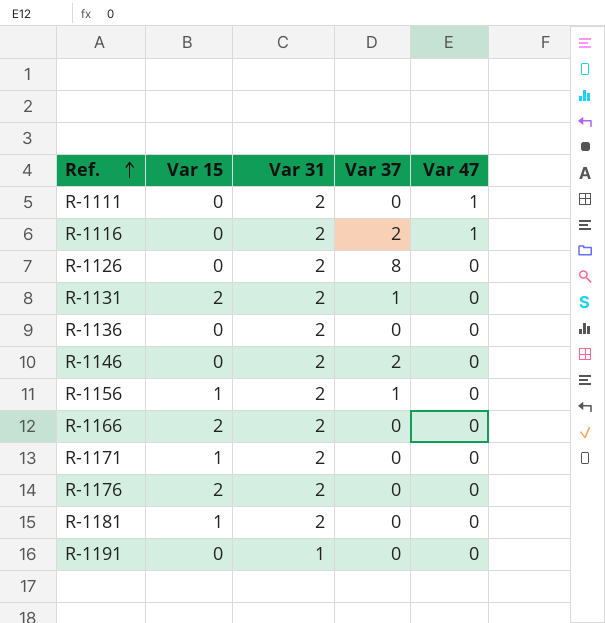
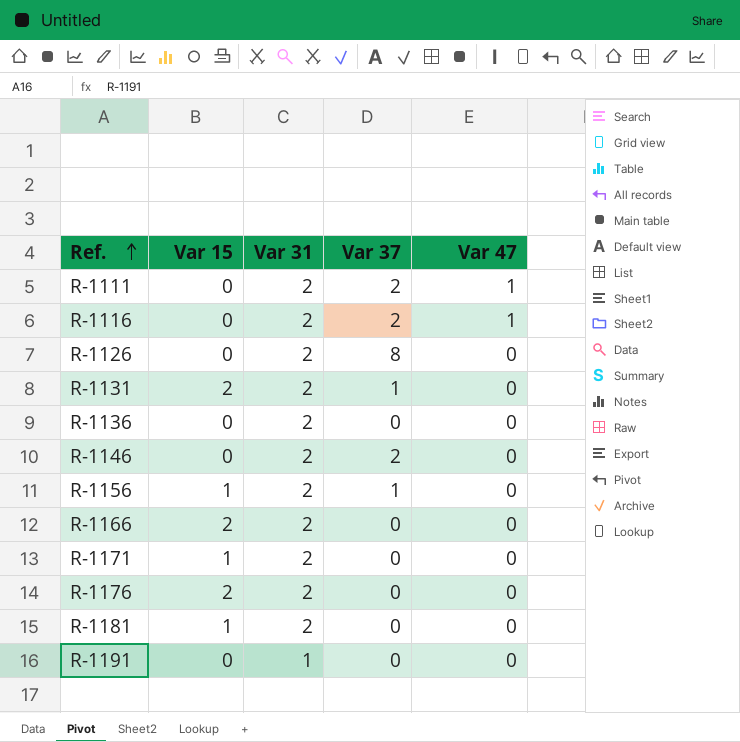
R-1111 | Var 37: 0 -> 2

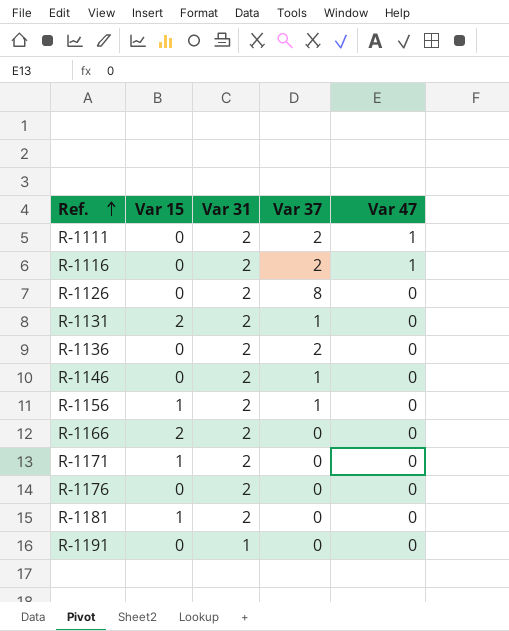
R-1136 | Var 37: 0 -> 2
R-1146 | Var 37: 2 -> 1
R-1176 | Var 15: 2 -> 0

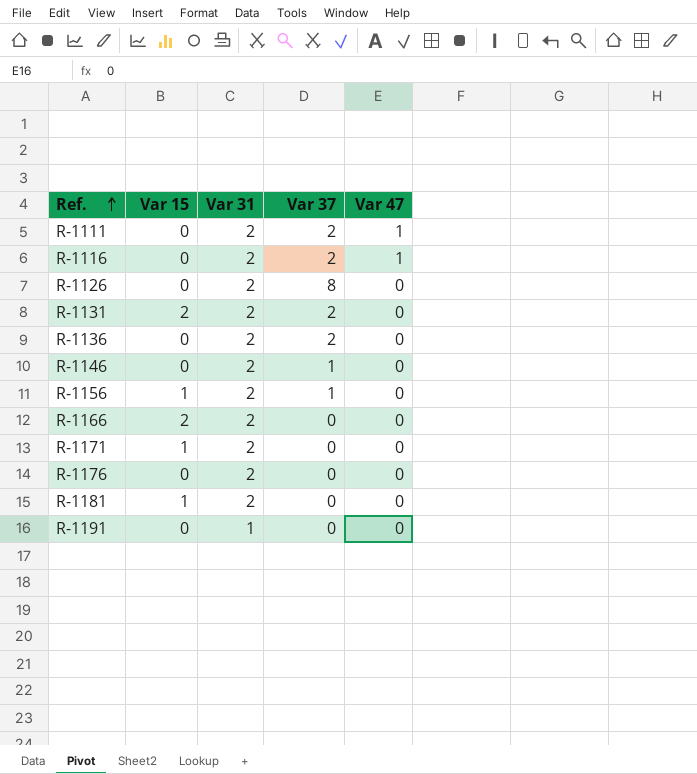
R-1131 | Var 37: 1 -> 2

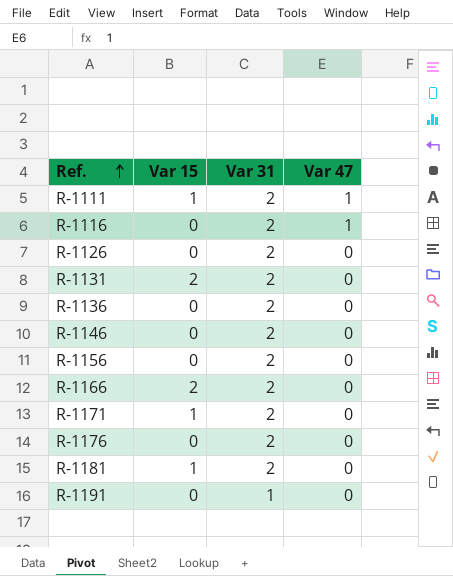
column Var 37 | position: 4 -> none
R-1111 | Var 15: 0 -> 1
R-1156 | Var 15: 1 -> 0

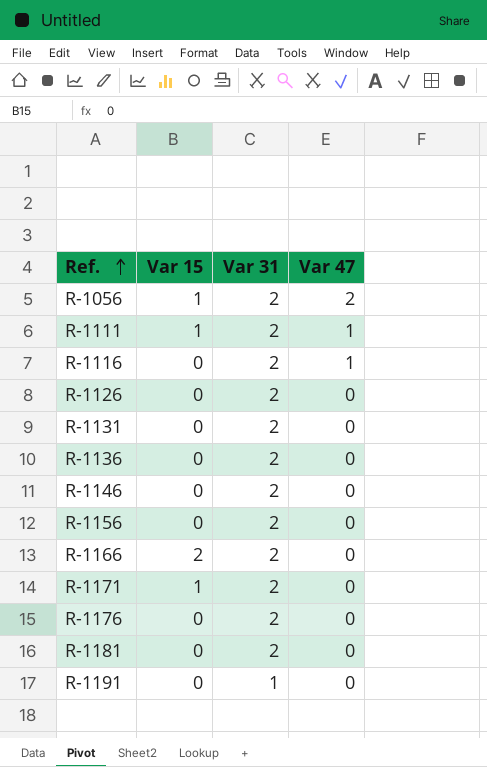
row R-1056: none -> 1 | 2 | 2
R-1131 | Var 15: 2 -> 0
R-1181 | Var 15: 1 -> 0

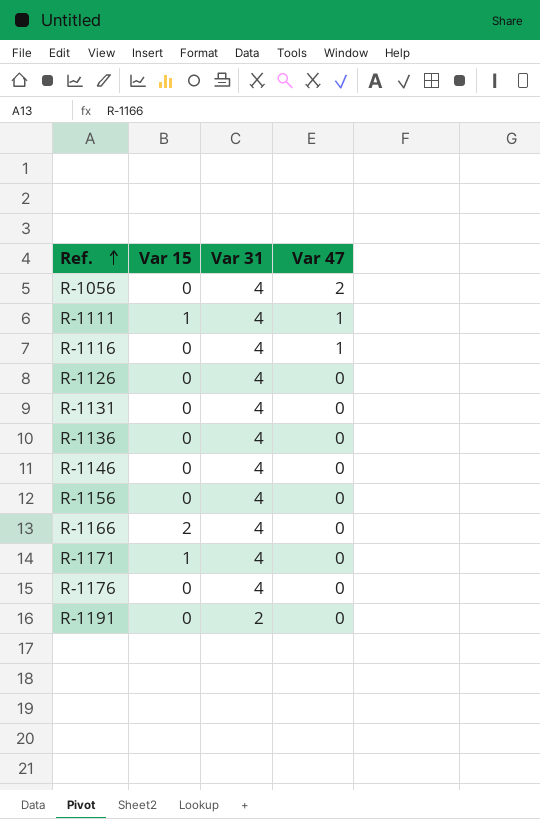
row R-1181: 0 | 2 | 0 -> none
R-1056 | Var 15: 1 -> 0
R-1056 | Var 31: 2 -> 4
R-1111 | Var 31: 2 -> 4
R-1116 | Var 31: 2 -> 4
R-1126 | Var 31: 2 -> 4
R-1131 | Var 31: 2 -> 4
R-1136 | Var 31: 2 -> 4
R-1146 | Var 31: 2 -> 4
R-1156 | Var 31: 2 -> 4
R-1166 | Var 31: 2 -> 4
R-1171 | Var 31: 2 -> 4
R-1176 | Var 31: 2 -> 4
R-1191 | Var 31: 1 -> 2

